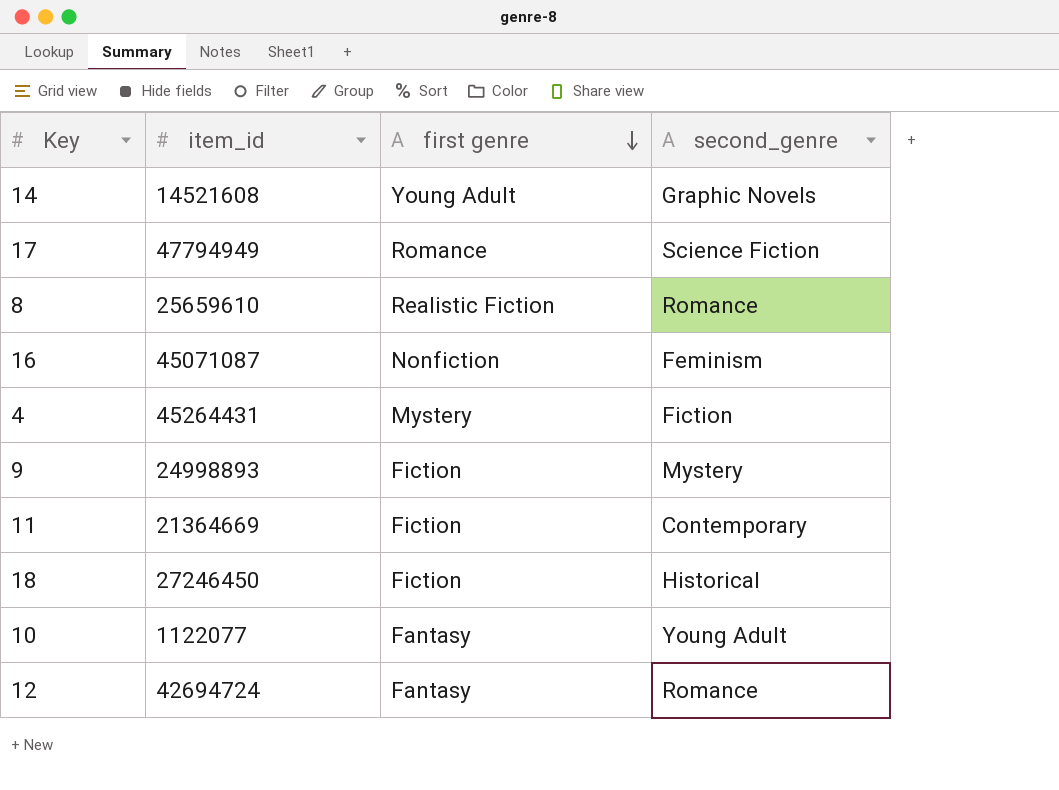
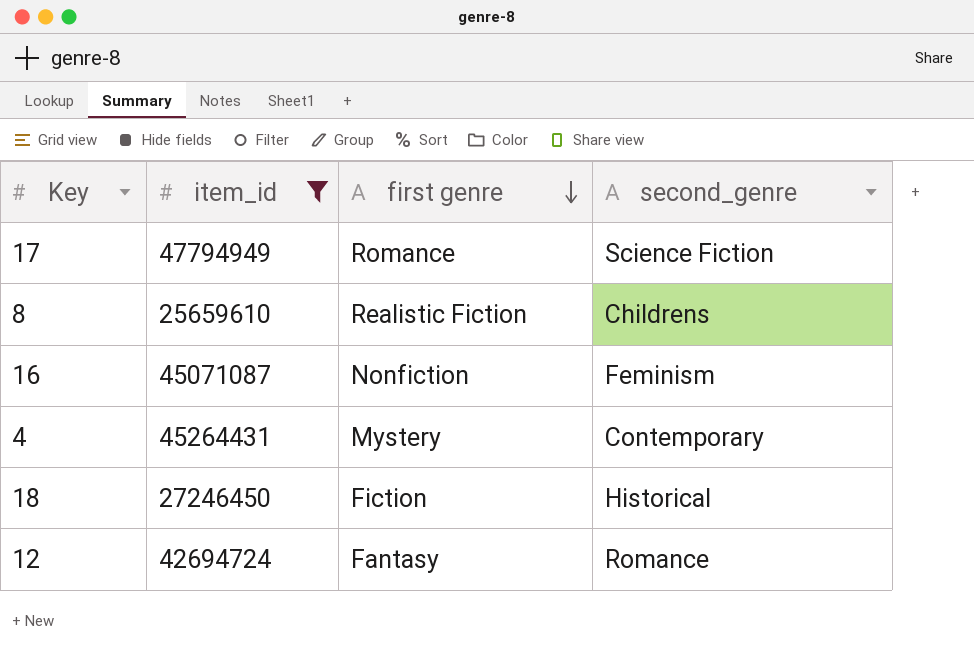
filter: none -> item_id >= 25659610
8 | second_genre: Romance -> Childrens
4 | second_genre: Fiction -> Contemporary

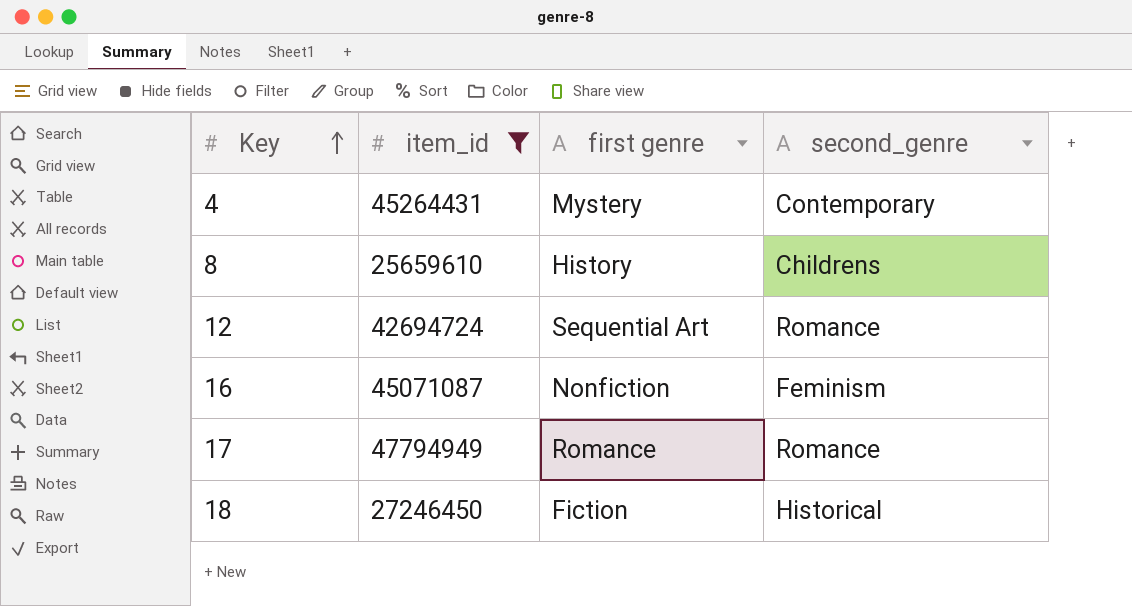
row order: first genre descending -> Key ascending
8 | first genre: Realistic Fiction -> History
12 | first genre: Fantasy -> Sequential Art
17 | second_genre: Science Fiction -> Romance

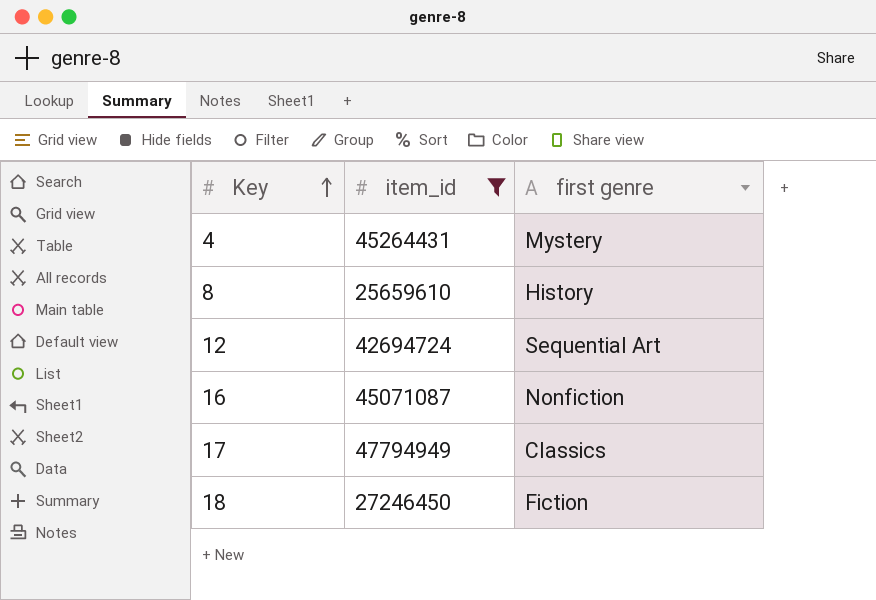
column second_genre | position: 4 -> none
17 | first genre: Romance -> Classics

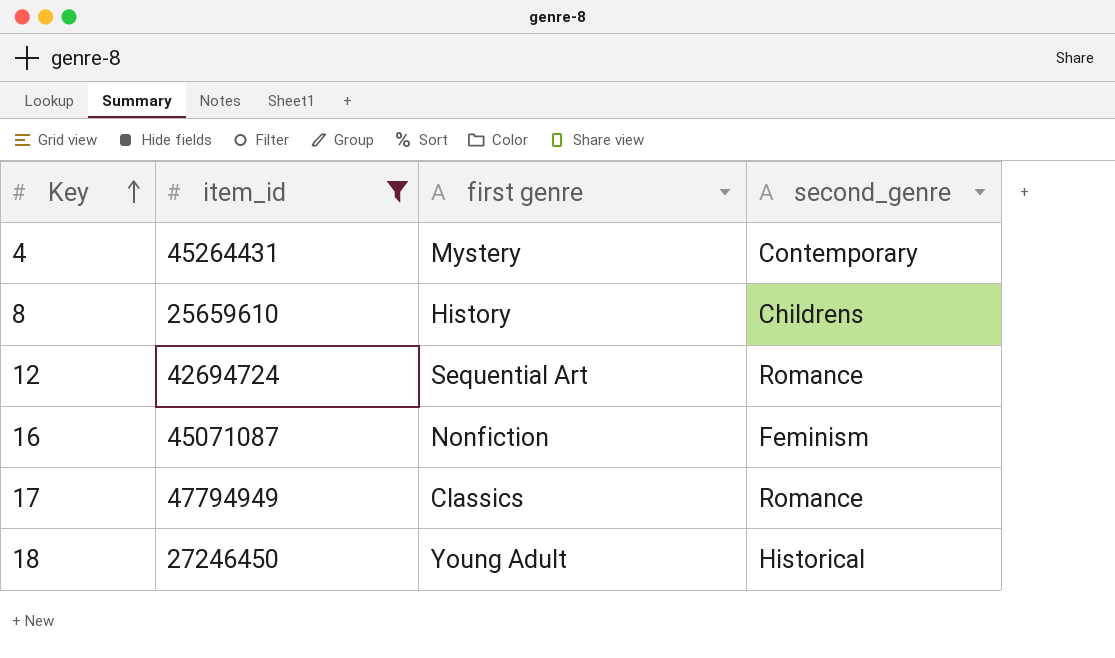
column second_genre | position: none -> 4
18 | first genre: Fiction -> Young Adult

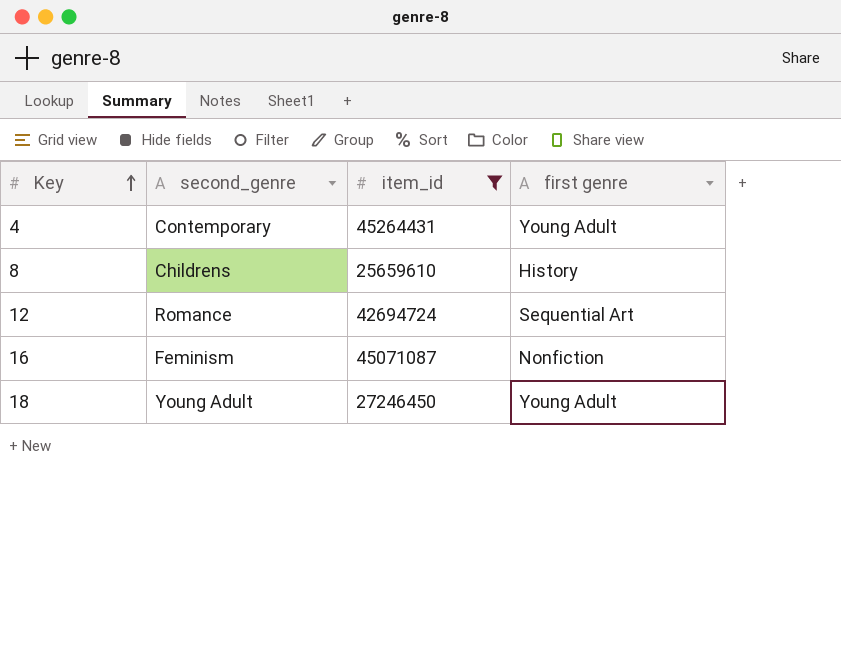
column second_genre | position: 4 -> 2
row 17: 47794949 | Classics | Romance -> none
4 | first genre: Mystery -> Young Adult
18 | second_genre: Historical -> Young Adult

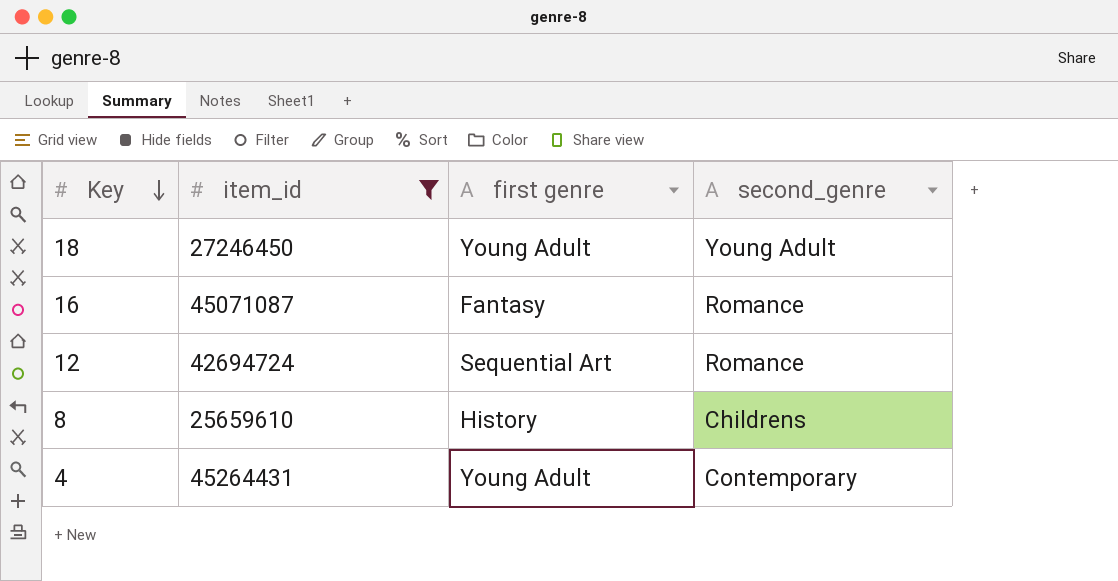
row order: Key ascending -> Key descending
column second_genre | position: 2 -> 4
16 | first genre: Nonfiction -> Fantasy
16 | second_genre: Feminism -> Romance

